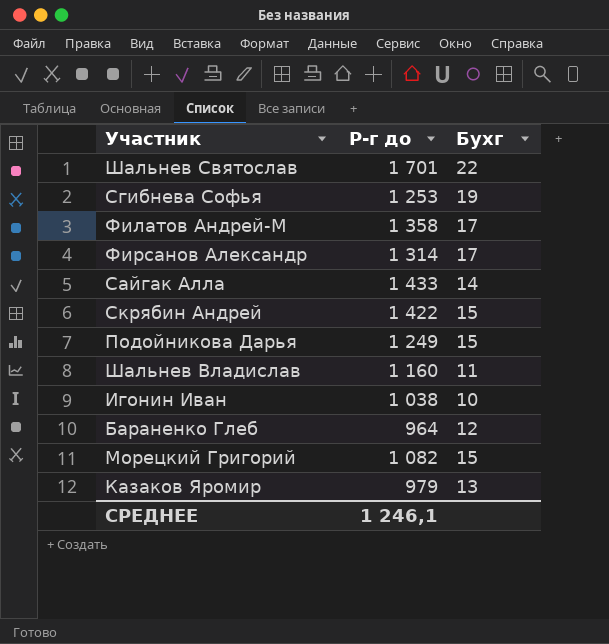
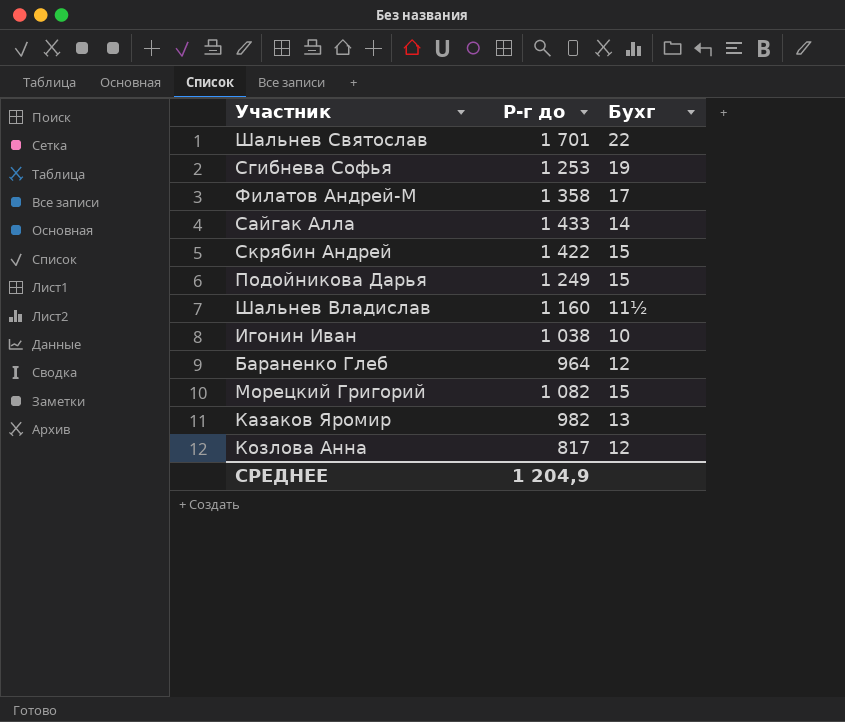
row Фирсанов Александр: 1 314 | 17 -> none
Шальнев Владислав | Бухг: 11 -> 11½
Казаков Яромир | Р-г до: 979 -> 982
row Козлова Анна: none -> 817 | 12
СРЕДНЕЕ | Р-г до: 1 246,1 -> 1 204,9

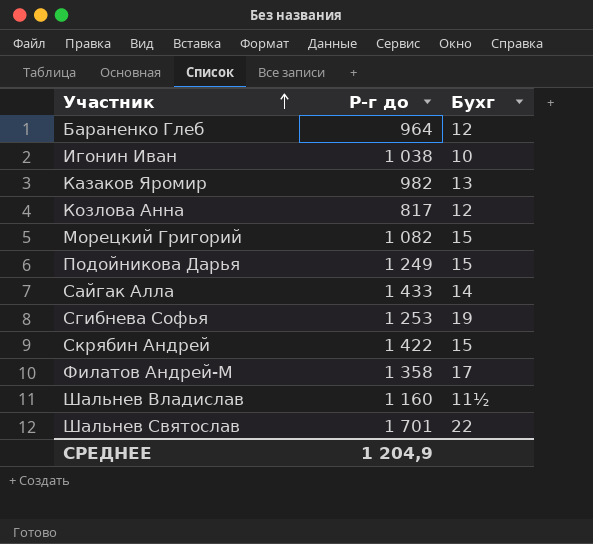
row order: none -> Участник ascending

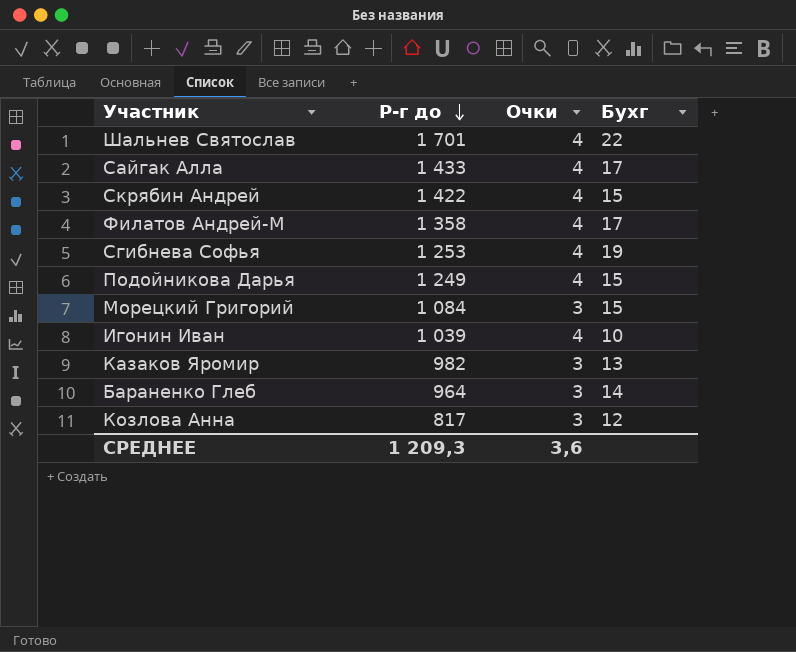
row order: Участник ascending -> Р-г до descending
column Очки | position: none -> 3
row Шальнев Владислав: 1 160 | 11½ -> none
Сайгак Алла | Бухг: 14 -> 17
Морецкий Григорий | Р-г до: 1 082 -> 1 084
Игонин Иван | Р-г до: 1 038 -> 1 039
Бараненко Глеб | Бухг: 12 -> 14
СРЕДНЕЕ | Р-г до: 1 204,9 -> 1 209,3

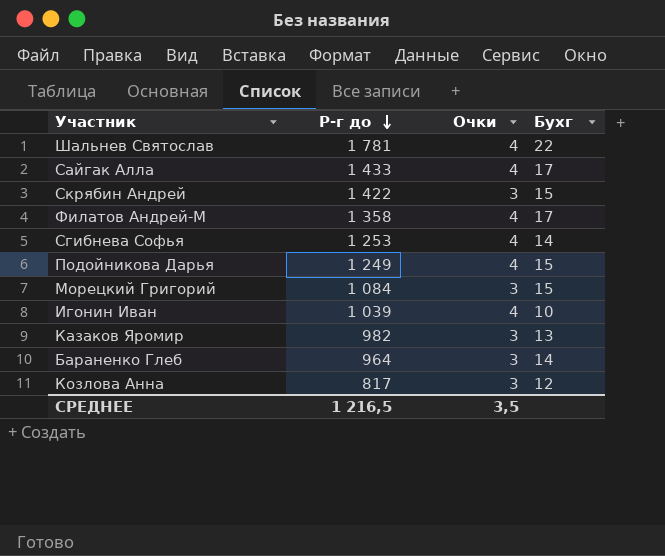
Шальнев Святослав | Р-г до: 1 701 -> 1 781
Скрябин Андрей | Очки: 4 -> 3
Сгибнева Софья | Бухг: 19 -> 14
СРЕДНЕЕ | Р-г до: 1 209,3 -> 1 216,5
СРЕДНЕЕ | Очки: 3,6 -> 3,5

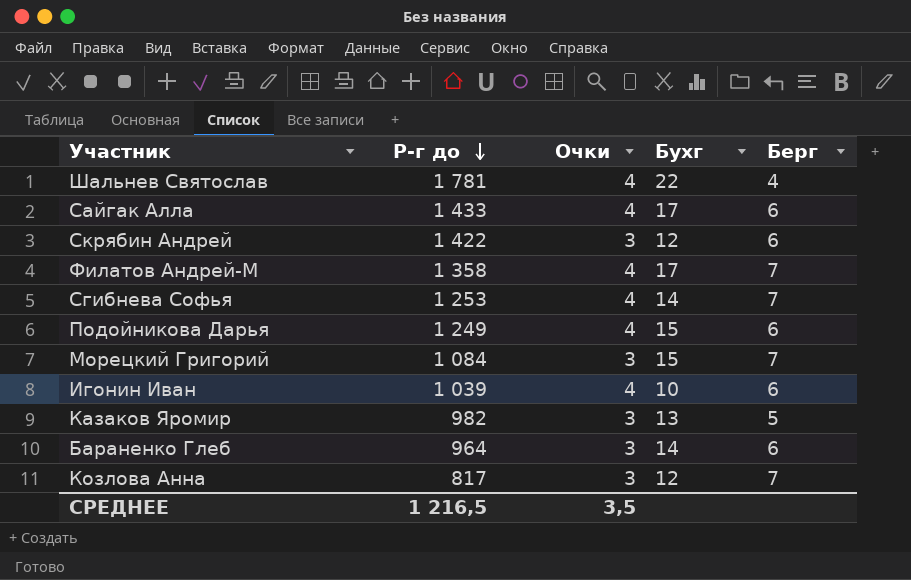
column Берг | position: none -> 5
Скрябин Андрей | Бухг: 15 -> 12

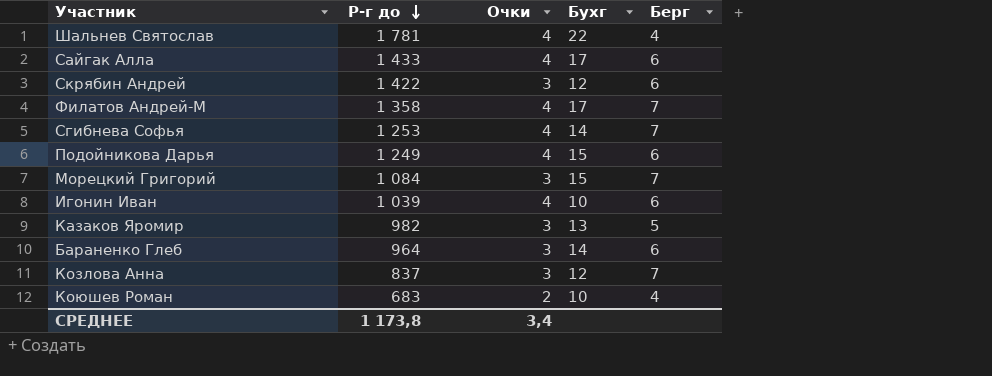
Козлова Анна | Р-г до: 817 -> 837
row Коюшев Роман: none -> 683 | 2 | 10 | 4
СРЕДНЕЕ | Р-г до: 1 216,5 -> 1 173,8
СРЕДНЕЕ | Очки: 3,5 -> 3,4

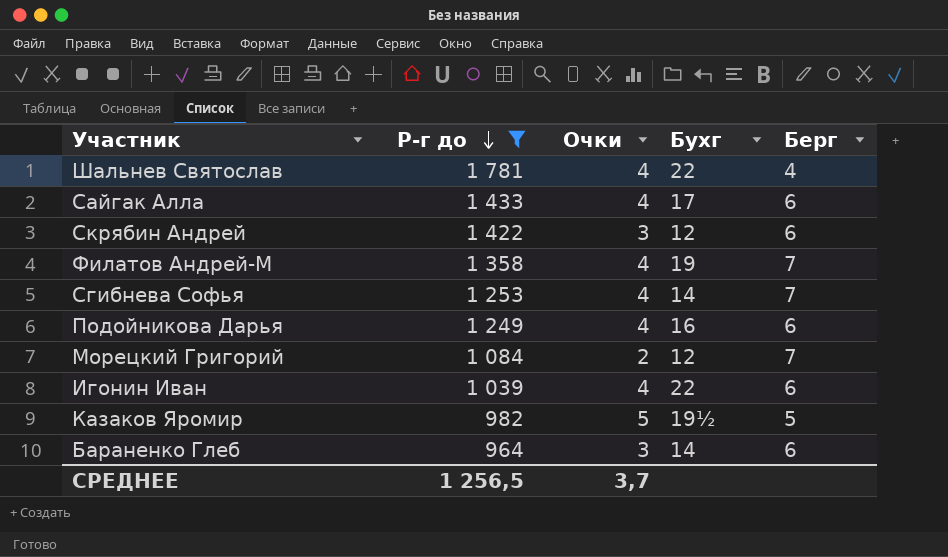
filter: none -> Р-г до >= 964
Филатов Андрей-М | Бухг: 17 -> 19
Подойникова Дарья | Бухг: 15 -> 16
Морецкий Григорий | Очки: 3 -> 2
Морецкий Григорий | Бухг: 15 -> 12
Игонин Иван | Бухг: 10 -> 22
Казаков Яромир | Очки: 3 -> 5
Казаков Яромир | Бухг: 13 -> 19½
СРЕДНЕЕ | Р-г до: 1 173,8 -> 1 256,5
СРЕДНЕЕ | Очки: 3,4 -> 3,7

